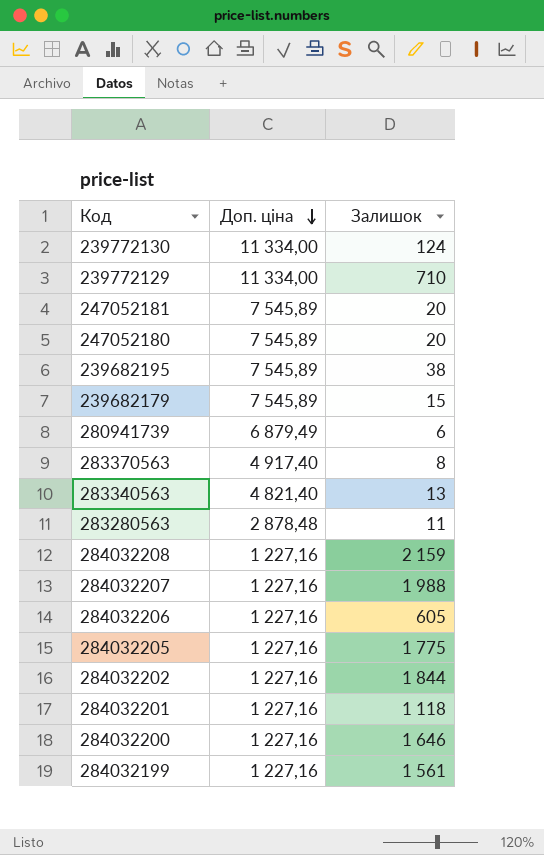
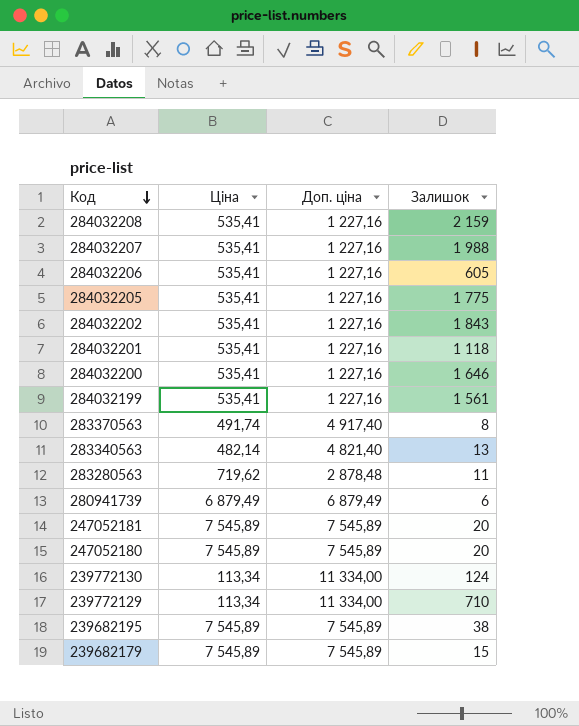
row order: Доп. ціна descending -> Код descending
column Ціна | position: none -> 2
284032202 | Залишок: 1 844 -> 1 843

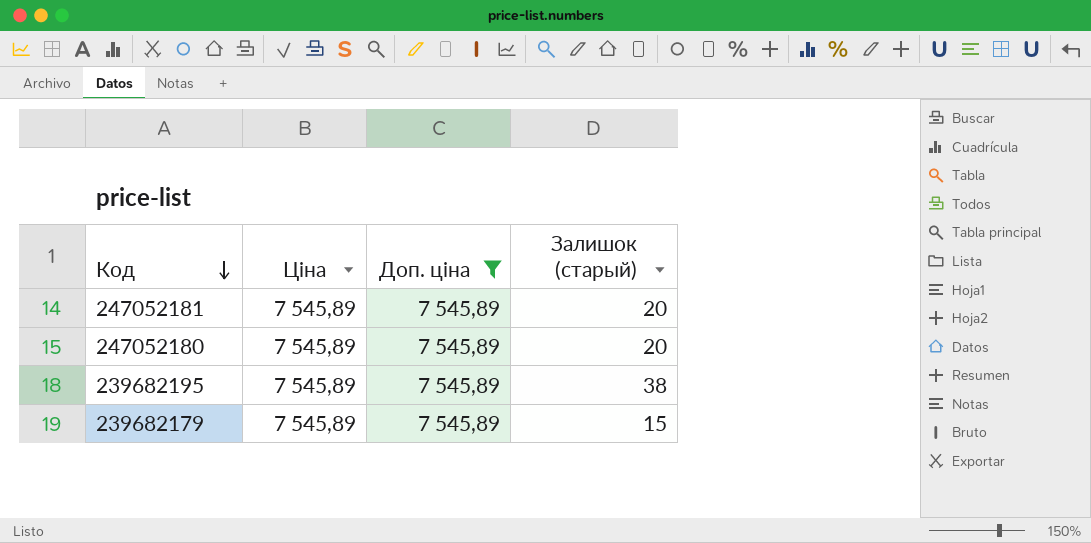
filter: none -> Доп. ціна = 7 545,89
column name: Залишок -> Залишок (старый)

